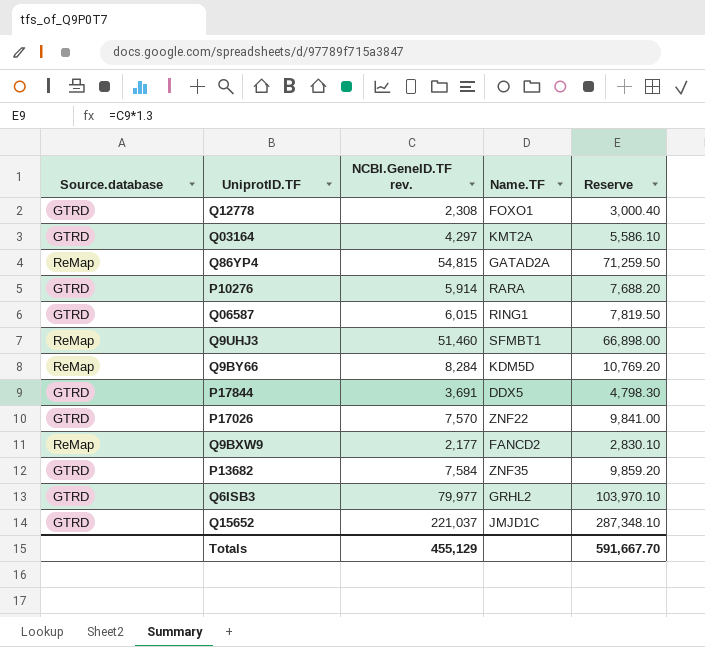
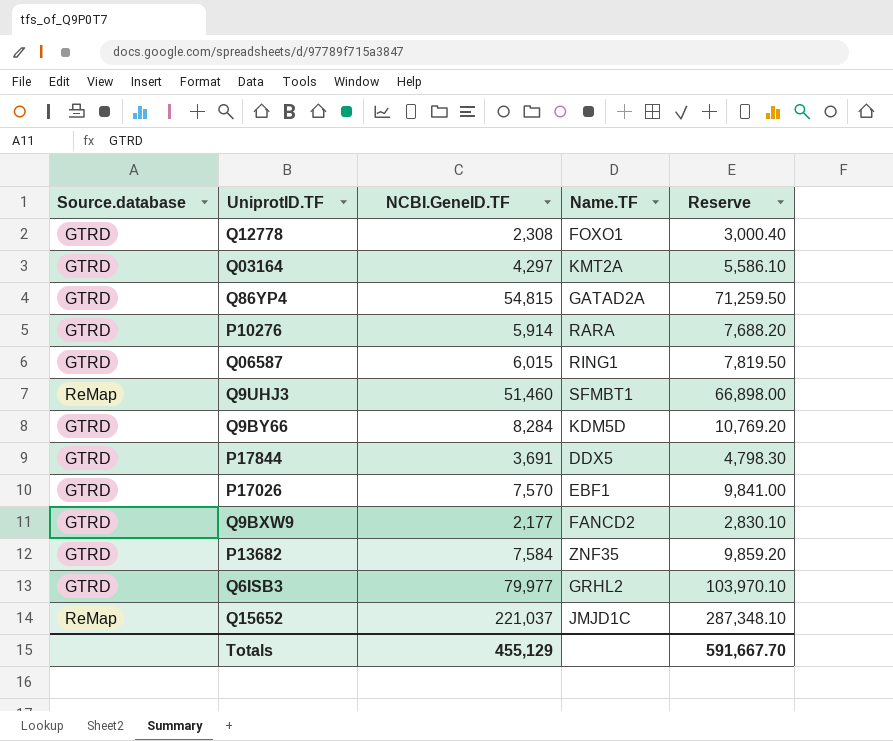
column name: NCBI.GeneID.TF rev. -> NCBI.GeneID.TF
Q86YP4 | Source.database: ReMap -> GTRD
Q9BY66 | Source.database: ReMap -> GTRD
P17026 | Name.TF: ZNF22 -> EBF1
Q9BXW9 | Source.database: ReMap -> GTRD
Q15652 | Source.database: GTRD -> ReMap

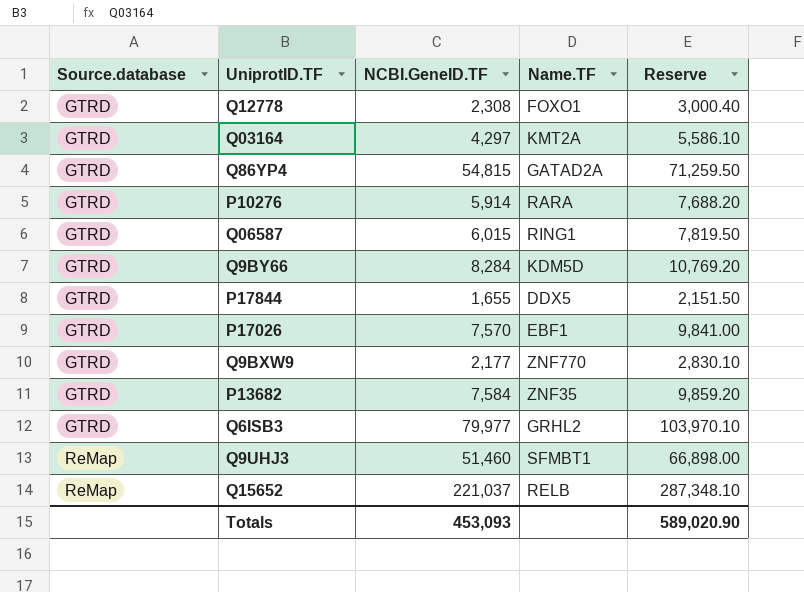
row order: none -> Source.database ascending
P17844 | NCBI.GeneID.TF: 3,691 -> 1,655
P17844 | Reserve: 4,798.30 -> 2,151.50
Q9BXW9 | Name.TF: FANCD2 -> ZNF770
Q15652 | Name.TF: JMJD1C -> RELB
Totals | NCBI.GeneID.TF: 455,129 -> 453,093
Totals | Reserve: 591,667.70 -> 589,020.90

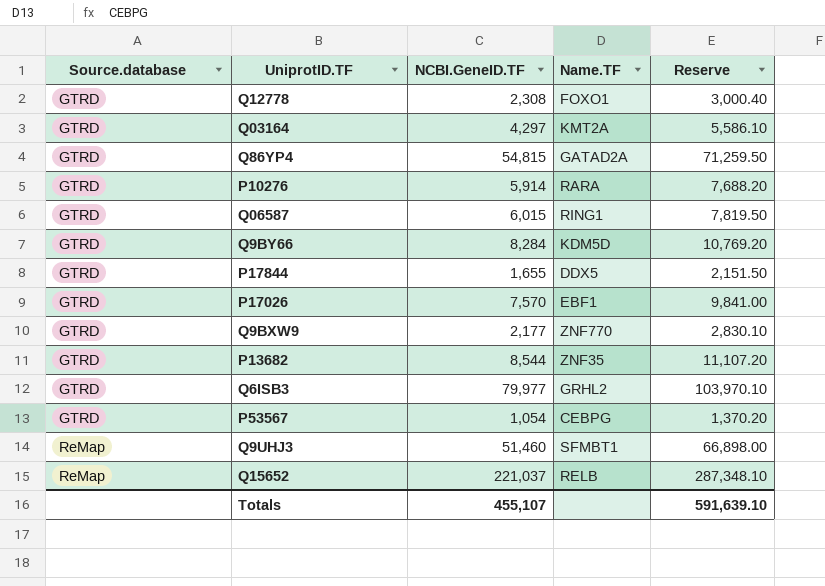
P13682 | NCBI.GeneID.TF: 7,584 -> 8,544
P13682 | Reserve: 9,859.20 -> 11,107.20
row P53567: none -> GTRD | 1,054 | CEBPG | 1,370.20
Totals | NCBI.GeneID.TF: 453,093 -> 455,107
Totals | Reserve: 589,020.90 -> 591,639.10

